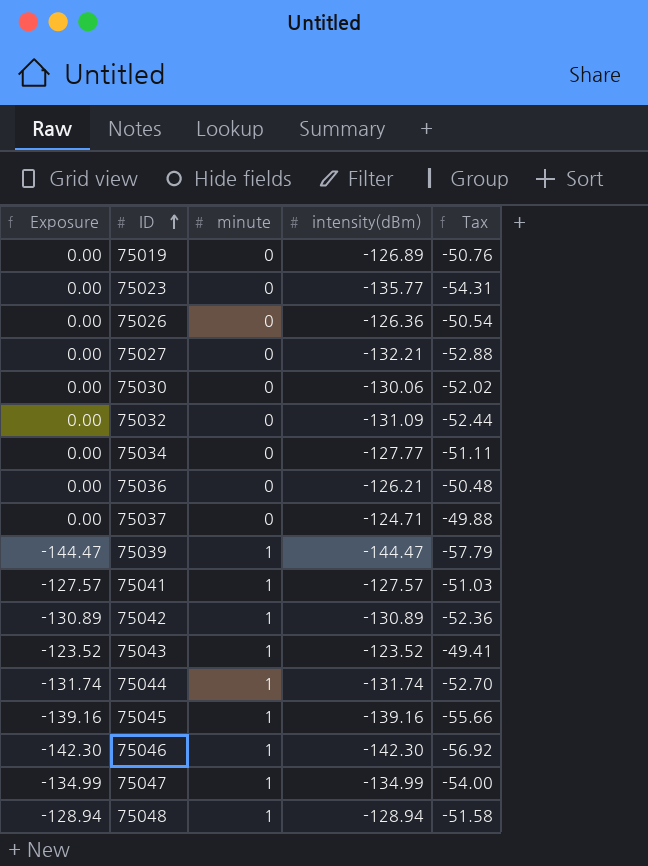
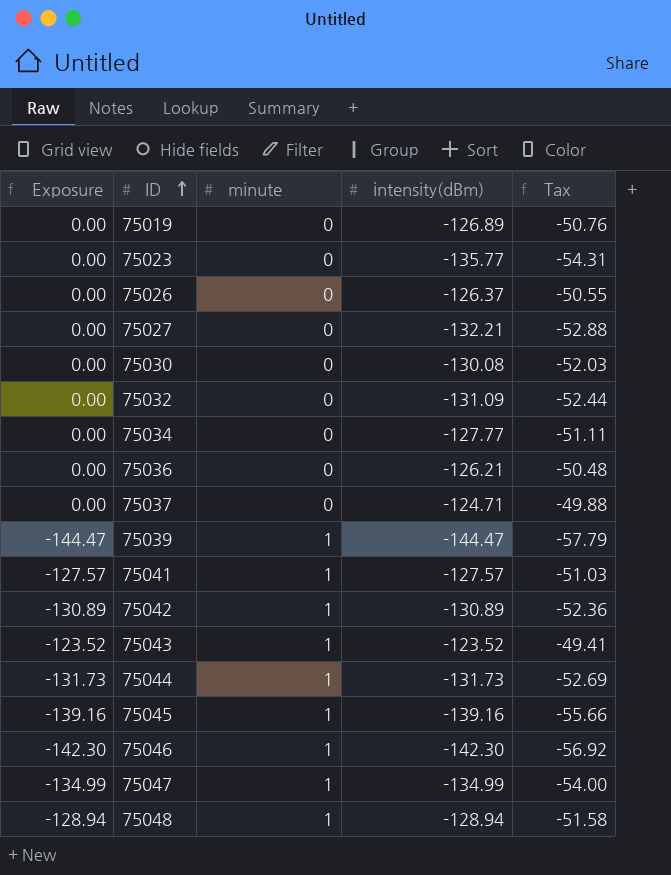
75026 | intensity(dBm): -126.36 -> -126.37
75026 | Tax: -50.54 -> -50.55
75030 | intensity(dBm): -130.06 -> -130.08
75030 | Tax: -52.02 -> -52.03
75044 | Exposure: -131.74 -> -131.73
75044 | intensity(dBm): -131.74 -> -131.73
75044 | Tax: -52.70 -> -52.69

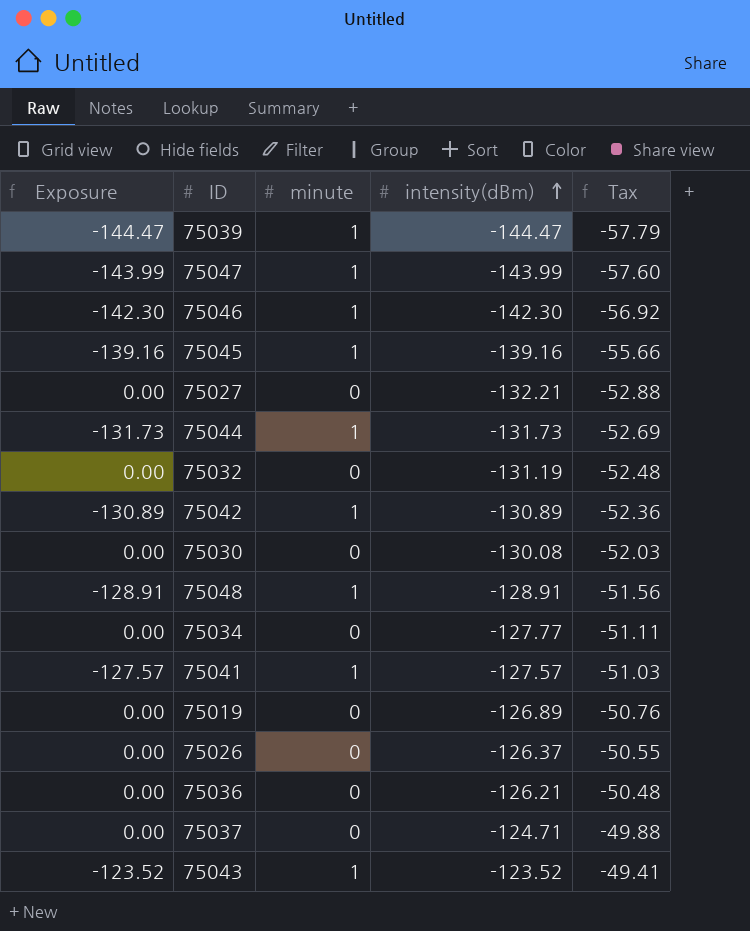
row order: ID ascending -> intensity(dBm) ascending
row 75023: 0.00 | 0 | -135.77 | -54.31 -> none
75047 | Exposure: -134.99 -> -143.99
75047 | intensity(dBm): -134.99 -> -143.99
75047 | Tax: -54.00 -> -57.60
75032 | intensity(dBm): -131.09 -> -131.19
75032 | Tax: -52.44 -> -52.48
75048 | Exposure: -128.94 -> -128.91
75048 | intensity(dBm): -128.94 -> -128.91
75048 | Tax: -51.58 -> -51.56

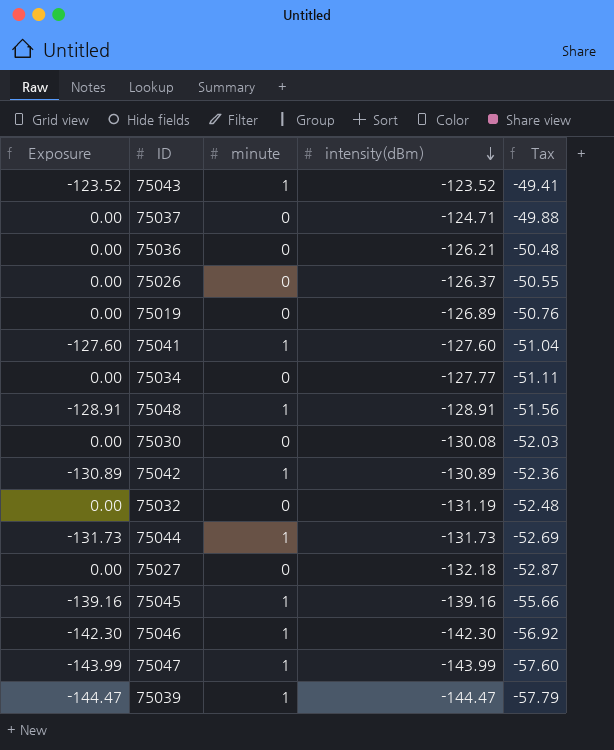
row order: intensity(dBm) ascending -> intensity(dBm) descending
75041 | Exposure: -127.57 -> -127.60
75041 | intensity(dBm): -127.57 -> -127.60
75041 | Tax: -51.03 -> -51.04
75027 | intensity(dBm): -132.21 -> -132.18
75027 | Tax: -52.88 -> -52.87

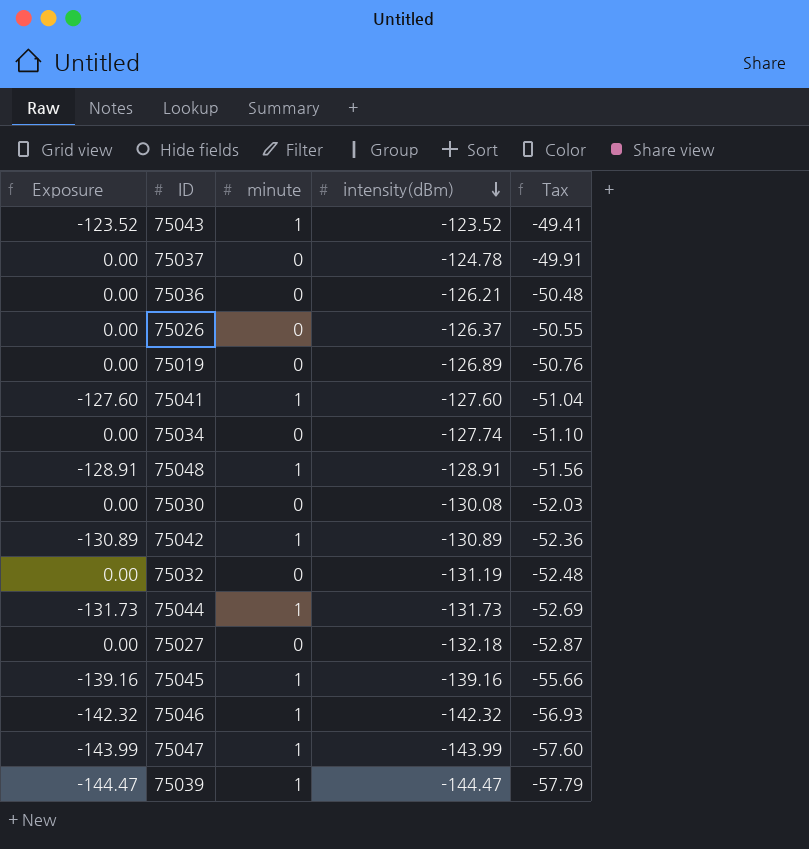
75037 | intensity(dBm): -124.71 -> -124.78
75037 | Tax: -49.88 -> -49.91
75034 | intensity(dBm): -127.77 -> -127.74
75034 | Tax: -51.11 -> -51.10
75046 | Exposure: -142.30 -> -142.32
75046 | intensity(dBm): -142.30 -> -142.32
75046 | Tax: -56.92 -> -56.93

